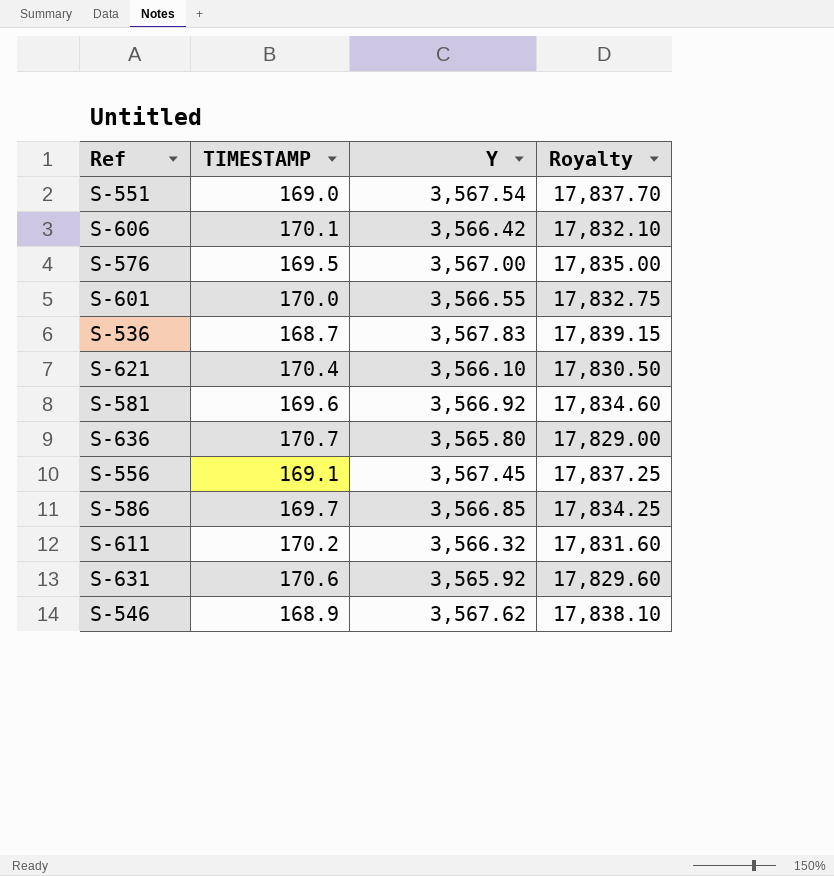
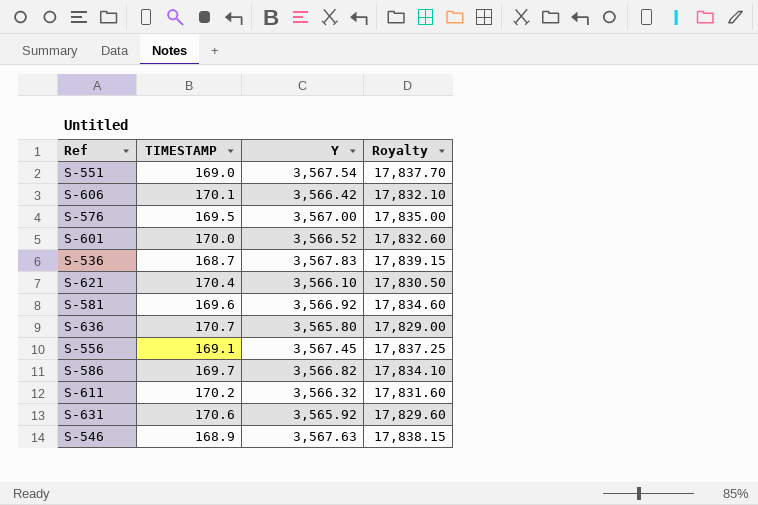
S-601 | Y: 3,566.55 -> 3,566.52
S-601 | Royalty: 17,832.75 -> 17,832.60
S-586 | Y: 3,566.85 -> 3,566.82
S-586 | Royalty: 17,834.25 -> 17,834.10
S-546 | Y: 3,567.62 -> 3,567.63
S-546 | Royalty: 17,838.10 -> 17,838.15

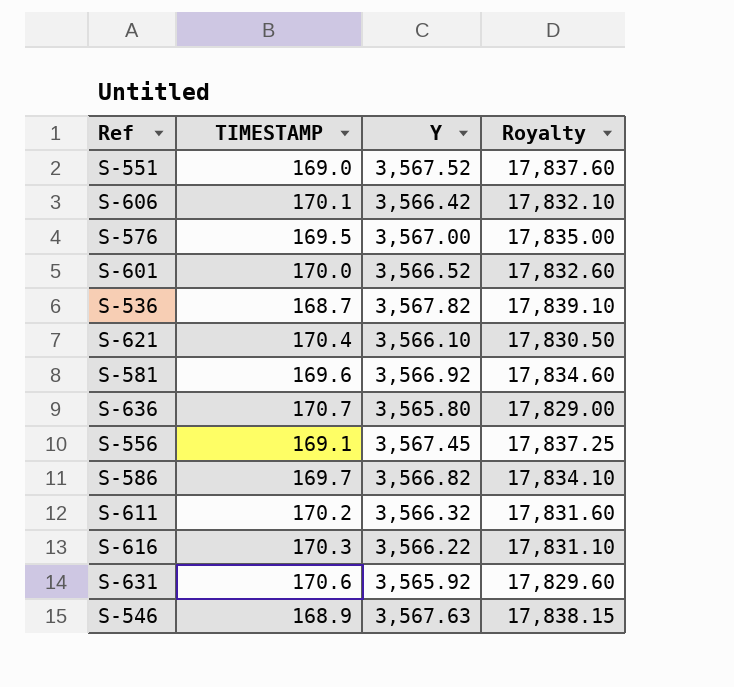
S-551 | Y: 3,567.54 -> 3,567.52
S-551 | Royalty: 17,837.70 -> 17,837.60
S-536 | Y: 3,567.83 -> 3,567.82
S-536 | Royalty: 17,839.15 -> 17,839.10
row S-616: none -> 170.3 | 3,566.22 | 17,831.10

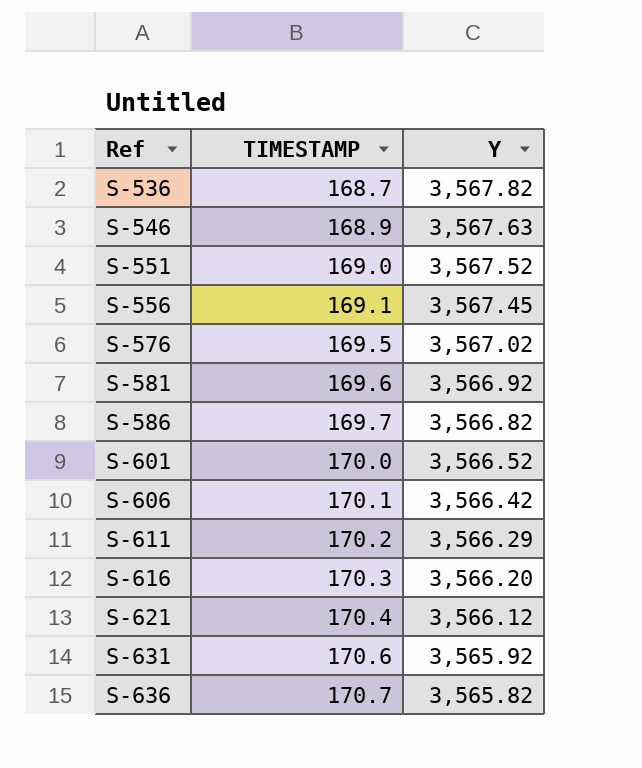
row order: none -> Ref ascending
column Royalty | formula: [Y] * 5 -> none
S-576 | Y: 3,567.00 -> 3,567.02
S-611 | Y: 3,566.32 -> 3,566.29
S-616 | Y: 3,566.22 -> 3,566.20
S-621 | Y: 3,566.10 -> 3,566.12
S-636 | Y: 3,565.80 -> 3,565.82

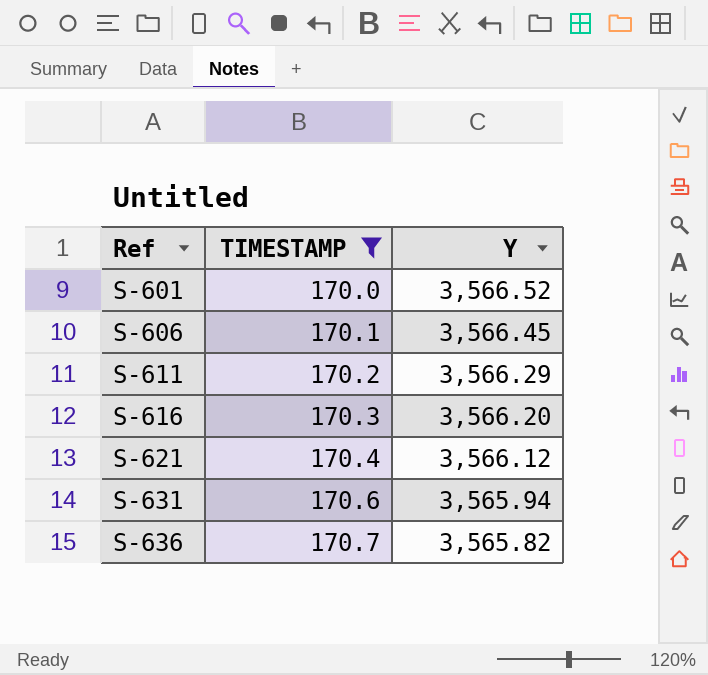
filter: none -> TIMESTAMP >= 170.0
S-606 | Y: 3,566.42 -> 3,566.45
S-631 | Y: 3,565.92 -> 3,565.94

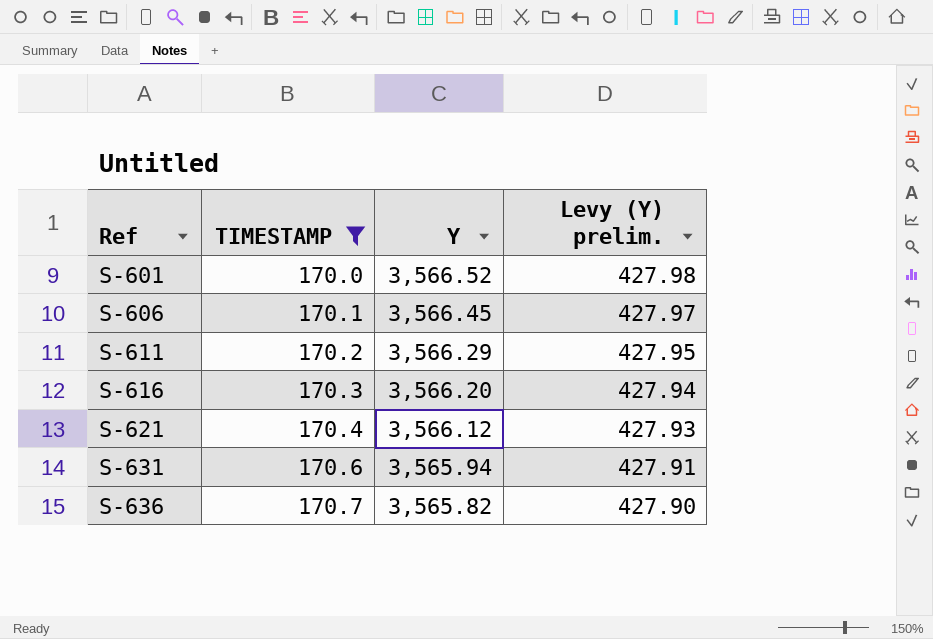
column Levy (Y) prelim. | formula: none -> [Y] * 0.12

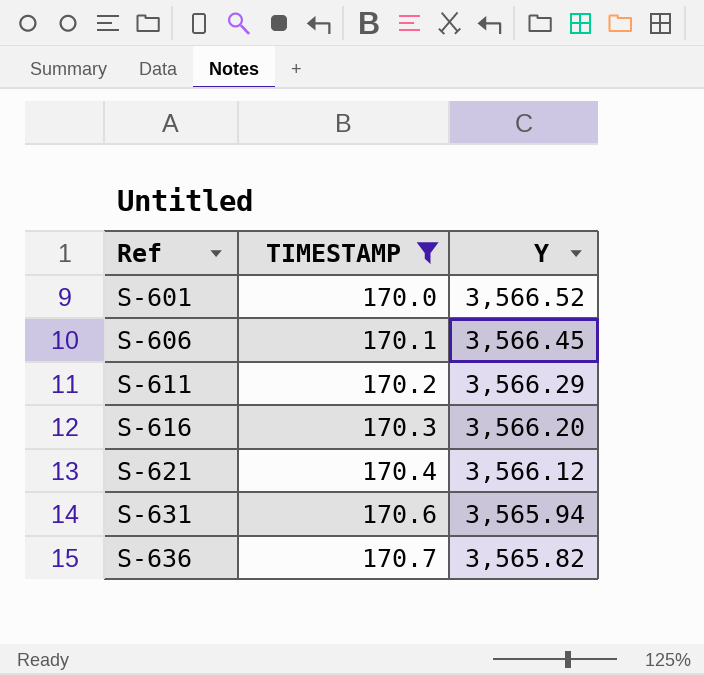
column Levy (Y) prelim. | formula: [Y] * 0.12 -> none

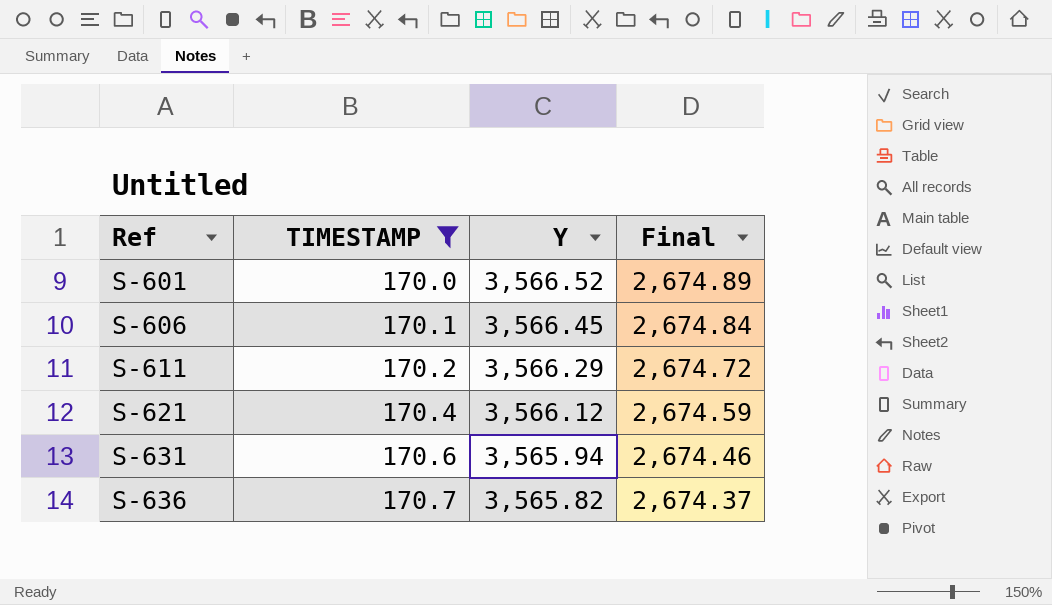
column Final | formula: none -> [Y] * 0.75
row S-616: 170.3 | 3,566.20 -> none

